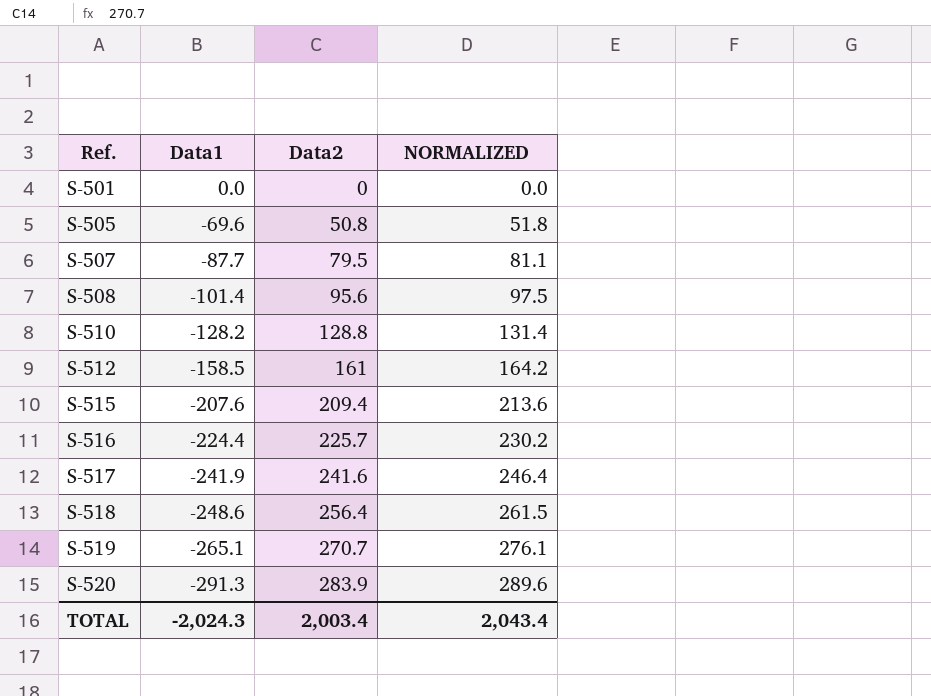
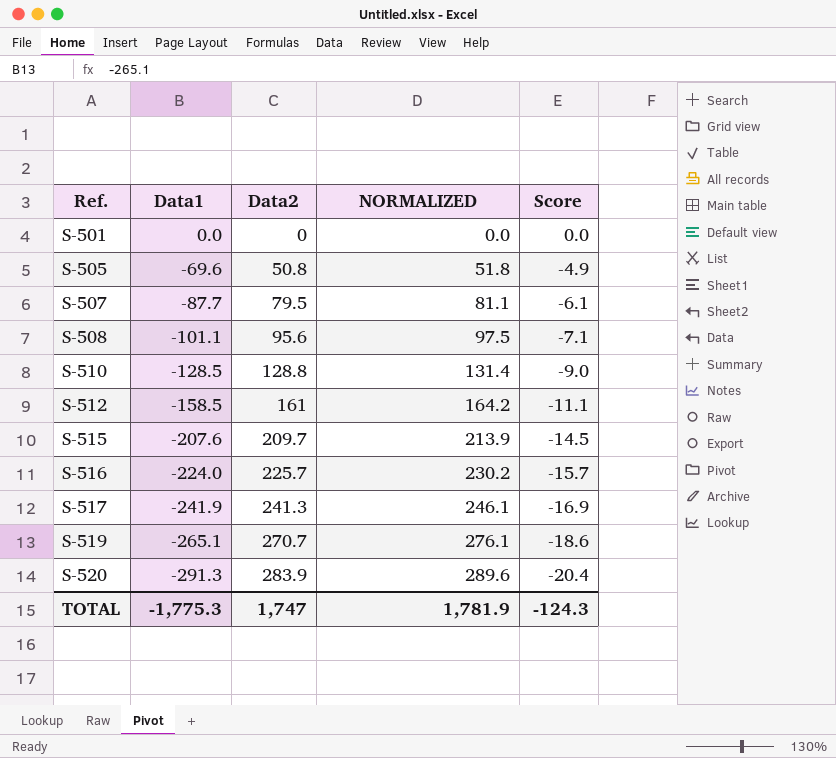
column Score | formula: none -> [Data1] * 0.07
row S-518: -248.6 | 256.4 | 261.5 -> none
S-508 | Data1: -101.4 -> -101.1
S-510 | Data1: -128.2 -> -128.5
S-515 | Data2: 209.4 -> 209.7
S-515 | NORMALIZED: 213.6 -> 213.9
S-516 | Data1: -224.4 -> -224.0
S-517 | Data2: 241.6 -> 241.3
S-517 | NORMALIZED: 246.4 -> 246.1
TOTAL | Data1: -2,024.3 -> -1,775.3
TOTAL | Data2: 2,003.4 -> 1,747
TOTAL | NORMALIZED: 2,043.4 -> 1,781.9

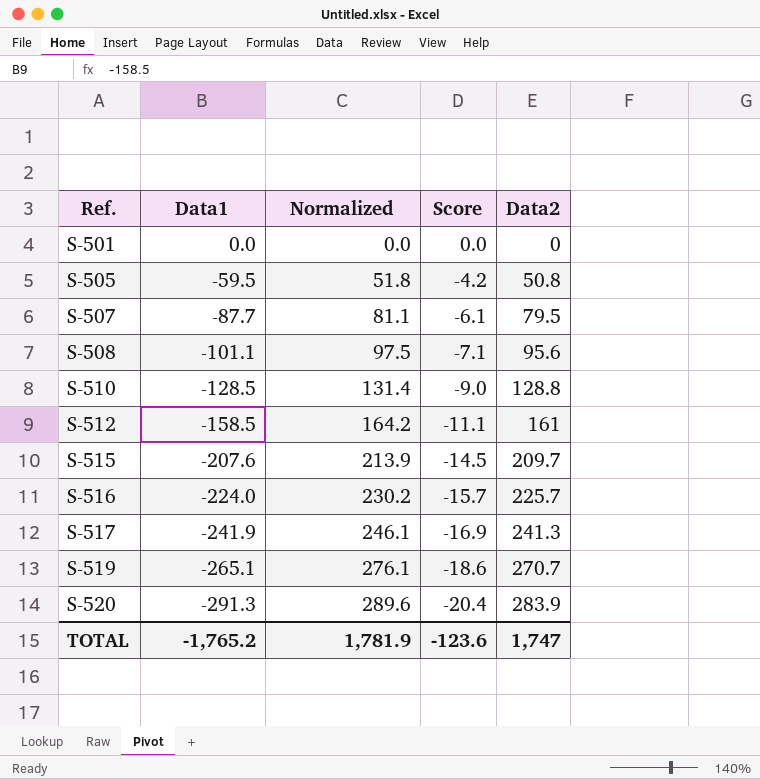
column name: NORMALIZED -> Normalized
column Data2 | position: 3 -> 5
S-505 | Data1: -69.6 -> -59.5
S-505 | Score: -4.9 -> -4.2
TOTAL | Data1: -1,775.3 -> -1,765.2
TOTAL | Score: -124.3 -> -123.6

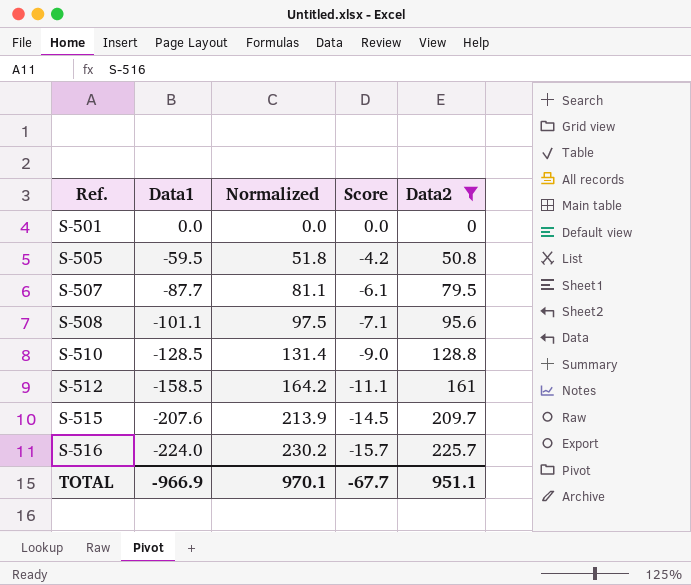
filter: none -> Data2 <= 225.7
TOTAL | Data1: -1,765.2 -> -966.9
TOTAL | Normalized: 1,781.9 -> 970.1
TOTAL | Score: -123.6 -> -67.7
TOTAL | Data2: 1,747 -> 951.1

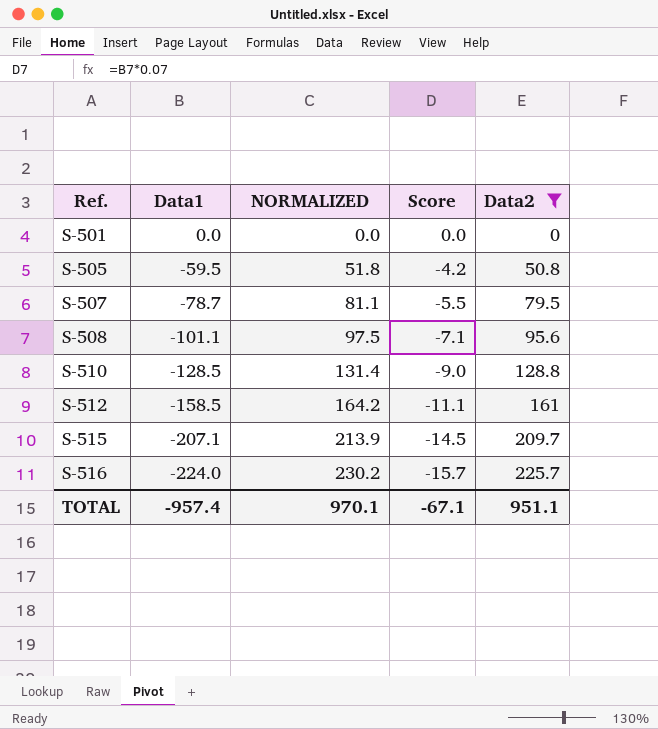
column name: Normalized -> NORMALIZED
S-507 | Data1: -87.7 -> -78.7
S-507 | Score: -6.1 -> -5.5
S-515 | Data1: -207.6 -> -207.1
TOTAL | Data1: -966.9 -> -957.4
TOTAL | Score: -67.7 -> -67.1

